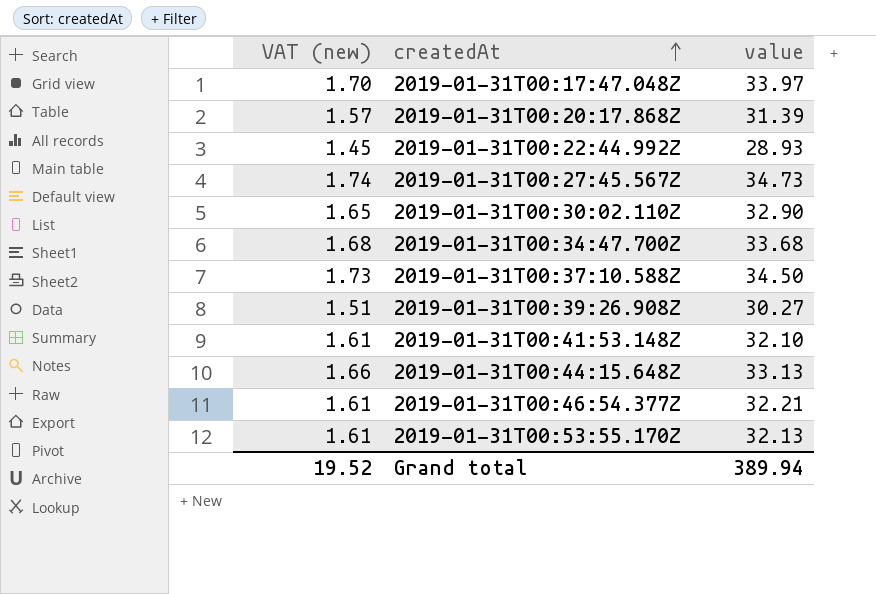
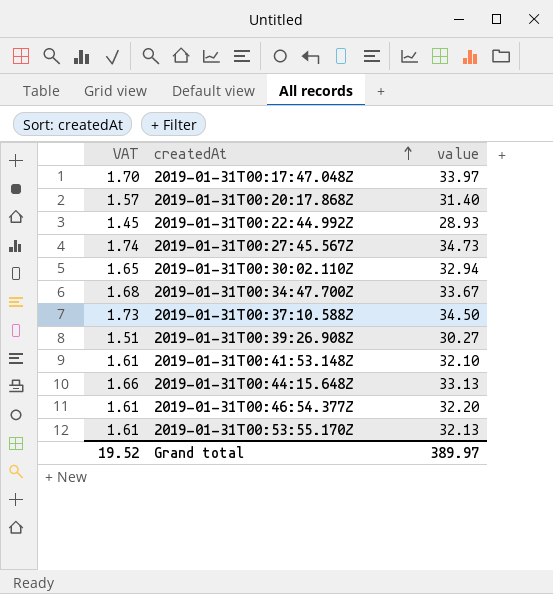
column name: VAT (new) -> VAT
2019-01-31T00:20:17.868Z | value: 31.39 -> 31.40
2019-01-31T00:30:02.110Z | value: 32.90 -> 32.94
2019-01-31T00:34:47.700Z | value: 33.68 -> 33.67
2019-01-31T00:46:54.377Z | value: 32.21 -> 32.20
Grand total | value: 389.94 -> 389.97

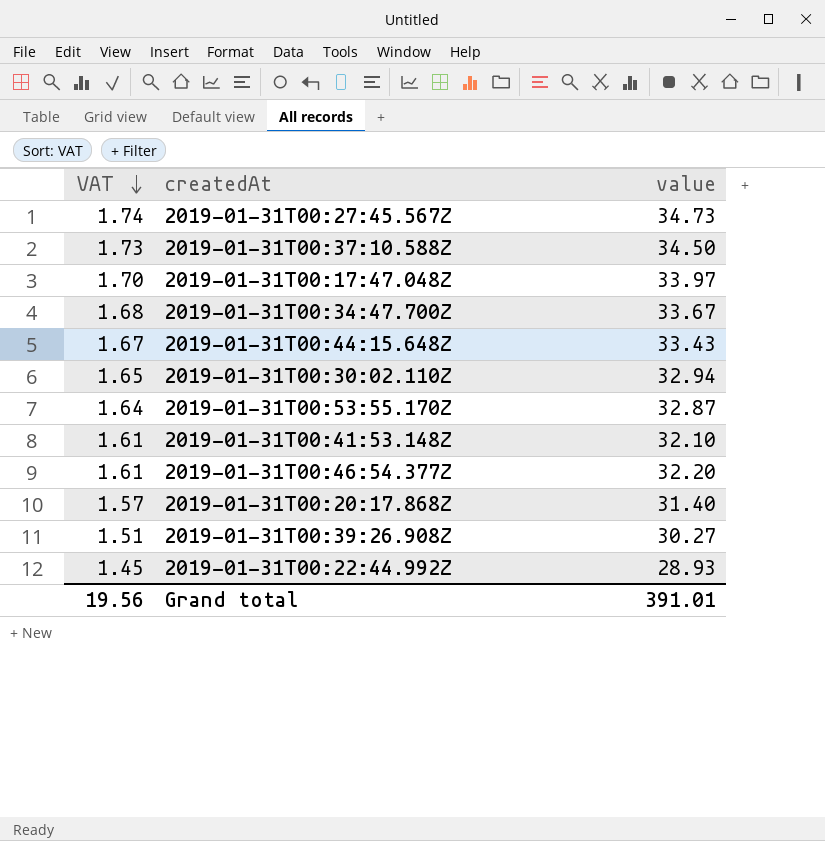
row order: createdAt ascending -> VAT descending
2019-01-31T00:44:15.648Z | VAT: 1.66 -> 1.67
2019-01-31T00:44:15.648Z | value: 33.13 -> 33.43
2019-01-31T00:53:55.170Z | VAT: 1.61 -> 1.64
2019-01-31T00:53:55.170Z | value: 32.13 -> 32.87
Grand total | VAT: 19.52 -> 19.56
Grand total | value: 389.97 -> 391.01

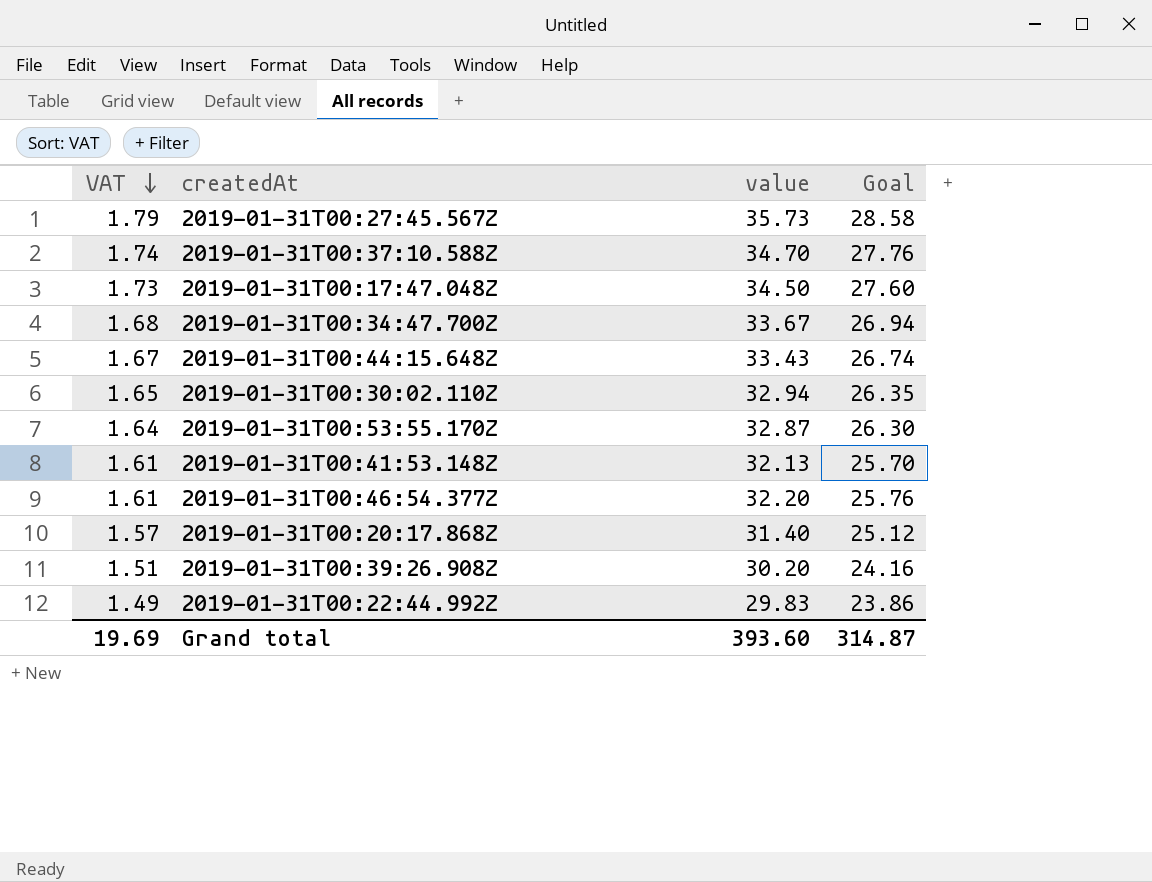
column Goal | formula: none -> [value] * 0.8
2019-01-31T00:27:45.567Z | VAT: 1.74 -> 1.79
2019-01-31T00:27:45.567Z | value: 34.73 -> 35.73
2019-01-31T00:37:10.588Z | VAT: 1.73 -> 1.74
2019-01-31T00:37:10.588Z | value: 34.50 -> 34.70
2019-01-31T00:17:47.048Z | VAT: 1.70 -> 1.73
2019-01-31T00:17:47.048Z | value: 33.97 -> 34.50
2019-01-31T00:41:53.148Z | value: 32.10 -> 32.13
2019-01-31T00:39:26.908Z | value: 30.27 -> 30.20
2019-01-31T00:22:44.992Z | VAT: 1.45 -> 1.49
2019-01-31T00:22:44.992Z | value: 28.93 -> 29.83
Grand total | VAT: 19.56 -> 19.69
Grand total | value: 391.01 -> 393.60

